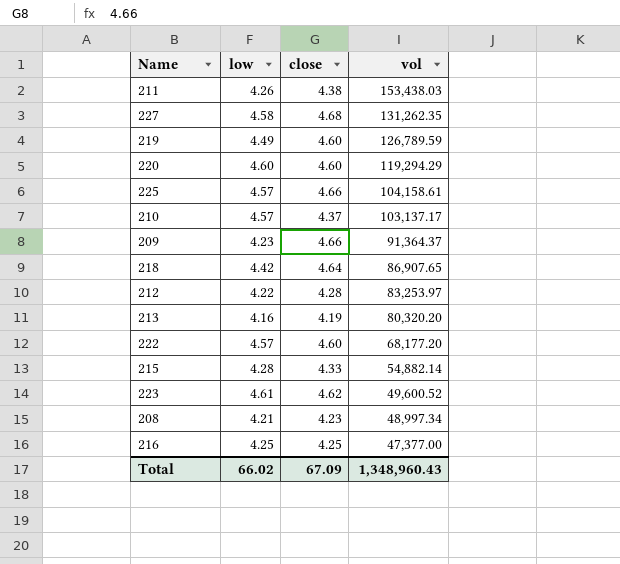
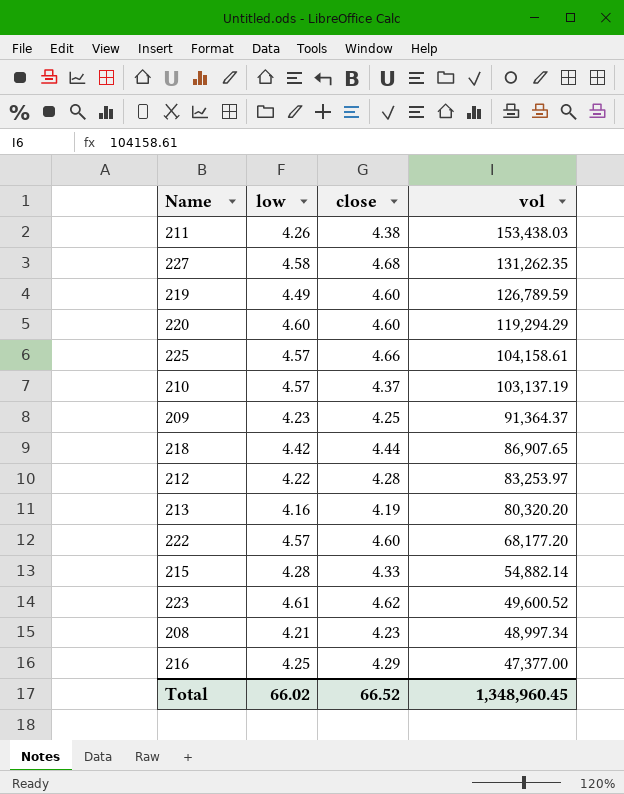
210 | vol: 103,137.17 -> 103,137.19
209 | close: 4.66 -> 4.25
218 | close: 4.64 -> 4.44
216 | close: 4.25 -> 4.29
Total | close: 67.09 -> 66.52
Total | vol: 1,348,960.43 -> 1,348,960.45

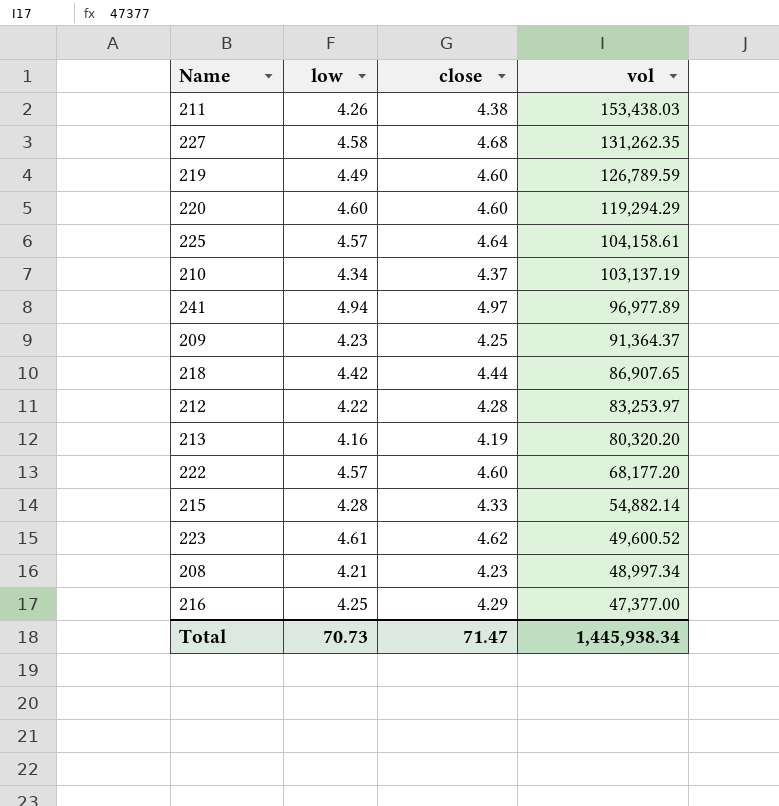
225 | close: 4.66 -> 4.64
210 | low: 4.57 -> 4.34
row 241: none -> 4.94 | 4.97 | 96,977.89
Total | low: 66.02 -> 70.73
Total | close: 66.52 -> 71.47
Total | vol: 1,348,960.45 -> 1,445,938.34

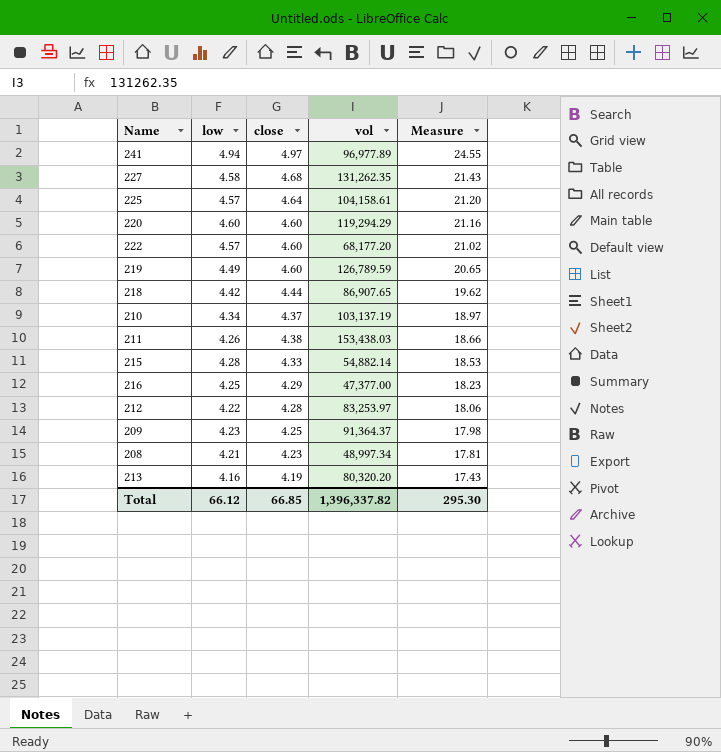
row order: vol descending -> Measure descending
column Measure | formula: none -> [low] * [close]
row 223: 4.61 | 4.62 | 49,600.52 -> none
Total | low: 70.73 -> 66.12
Total | close: 71.47 -> 66.85
Total | vol: 1,445,938.34 -> 1,396,337.82

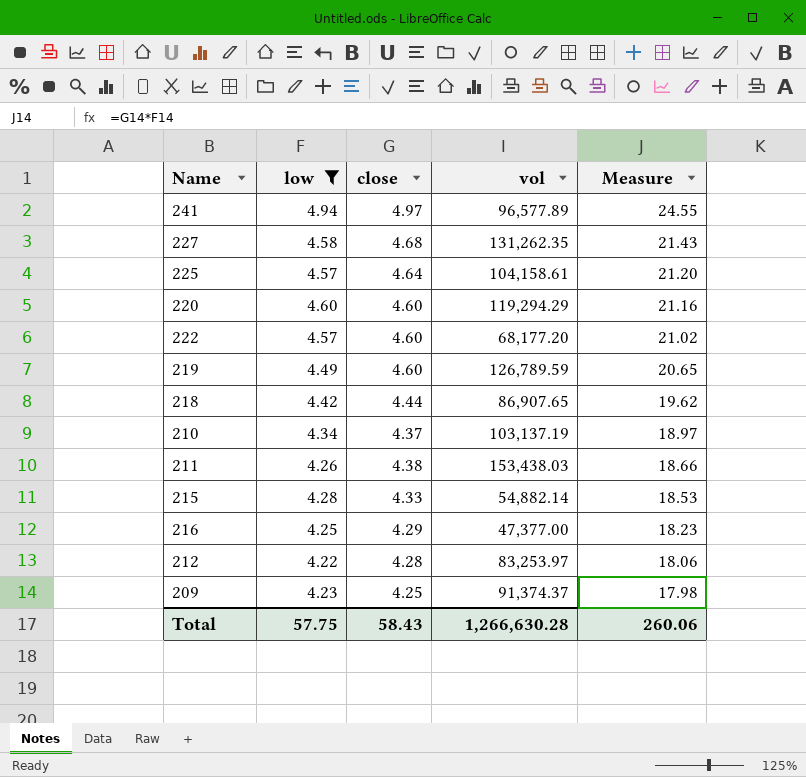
filter: none -> low >= 4.22
241 | vol: 96,977.89 -> 96,577.89
209 | vol: 91,364.37 -> 91,374.37
Total | low: 66.12 -> 57.75
Total | close: 66.85 -> 58.43
Total | vol: 1,396,337.82 -> 1,266,630.28
Total | Measure: 295.30 -> 260.06

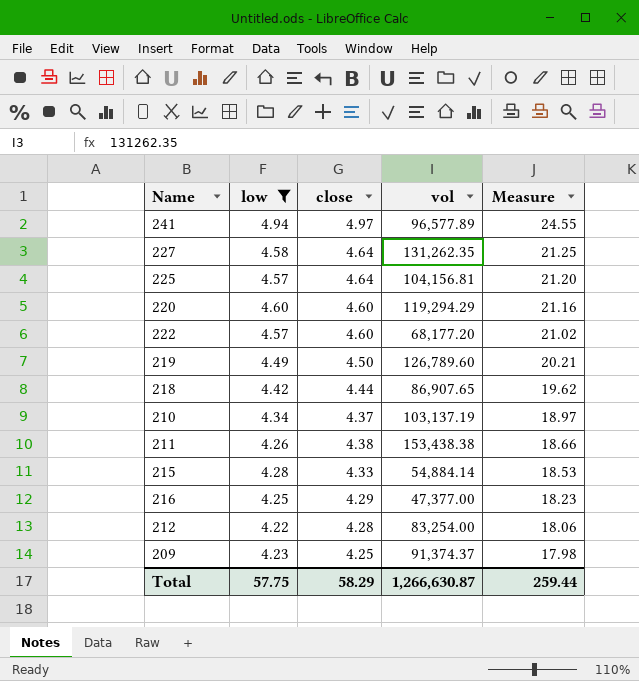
227 | close: 4.68 -> 4.64
227 | Measure: 21.43 -> 21.25
225 | vol: 104,158.61 -> 104,156.81
219 | close: 4.60 -> 4.50
219 | vol: 126,789.59 -> 126,789.60
219 | Measure: 20.65 -> 20.21
211 | vol: 153,438.03 -> 153,438.38
215 | vol: 54,882.14 -> 54,884.14
212 | vol: 83,253.97 -> 83,254.00
Total | close: 58.43 -> 58.29
Total | vol: 1,266,630.28 -> 1,266,630.87
Total | Measure: 260.06 -> 259.44

